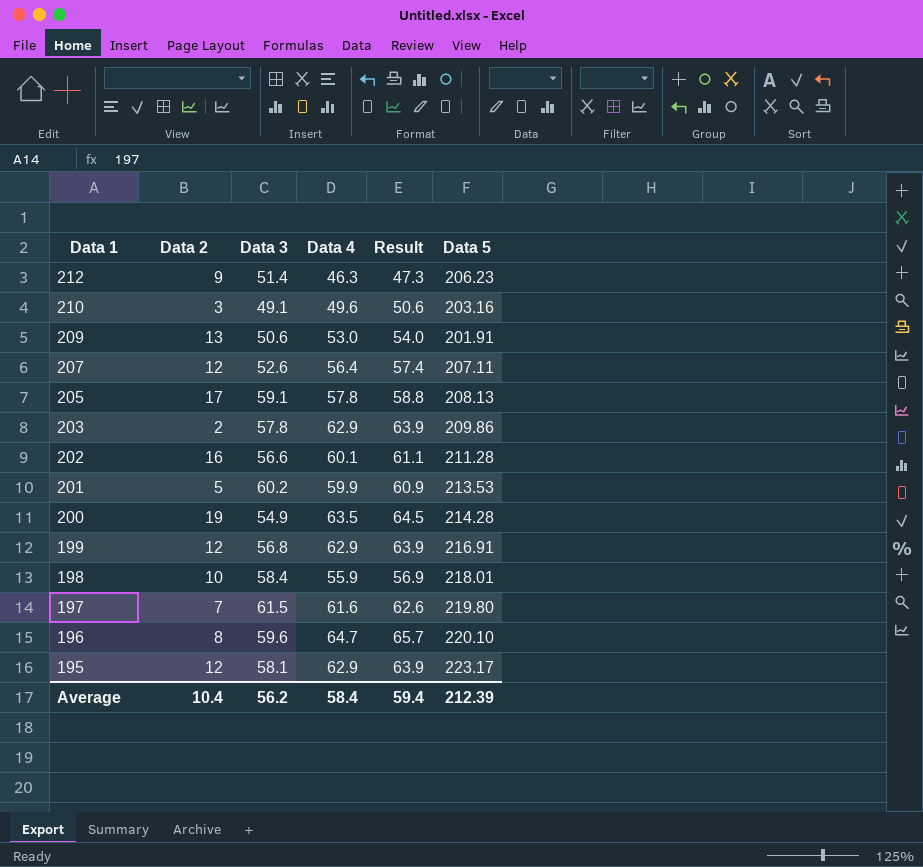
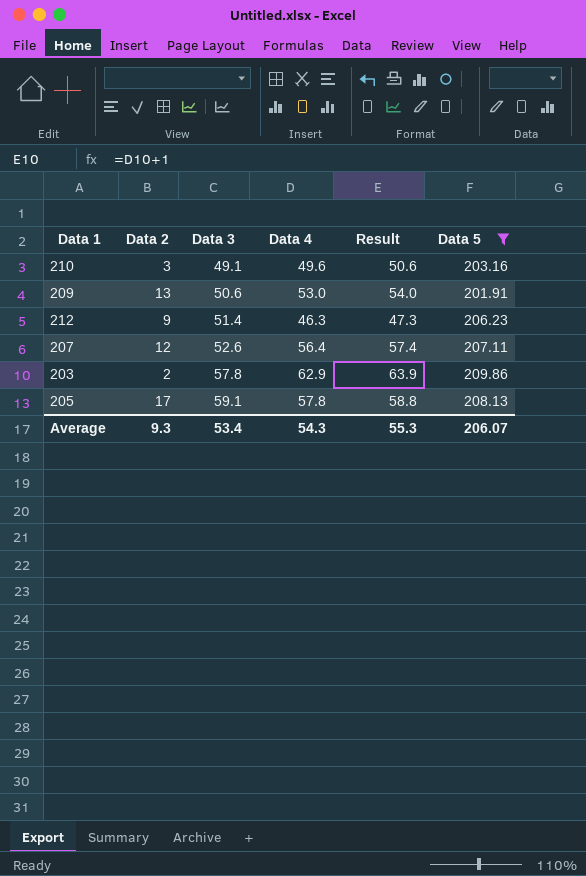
filter: none -> Data 5 <= 209.86
row order: Data 1 descending -> Data 3 ascending
Average | Data 2: 10.4 -> 9.3
Average | Data 3: 56.2 -> 53.4
Average | Data 4: 58.4 -> 54.3
Average | Result: 59.4 -> 55.3
Average | Data 5: 212.39 -> 206.07

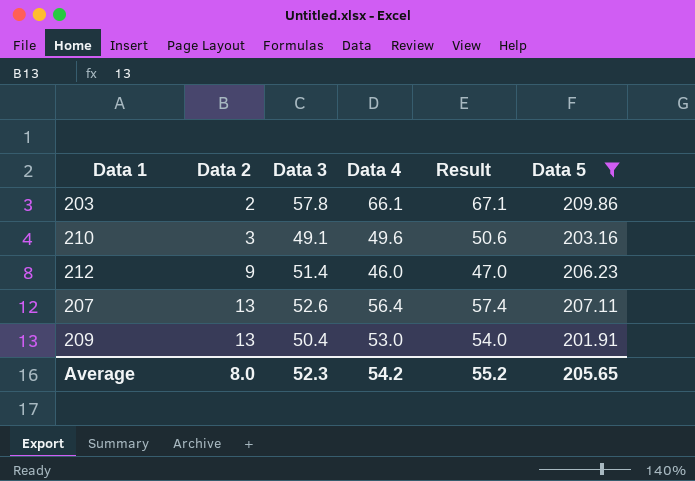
row order: Data 3 ascending -> Data 2 ascending
row 205: 17 | 59.1 | 57.8 | 58.8 | 208.13 -> none
203 | Data 4: 62.9 -> 66.1
203 | Result: 63.9 -> 67.1
212 | Data 4: 46.3 -> 46.0
212 | Result: 47.3 -> 47.0
207 | Data 2: 12 -> 13
209 | Data 3: 50.6 -> 50.4
Average | Data 2: 9.3 -> 8.0
Average | Data 3: 53.4 -> 52.3
Average | Data 4: 54.3 -> 54.2
Average | Result: 55.3 -> 55.2
Average | Data 5: 206.07 -> 205.65

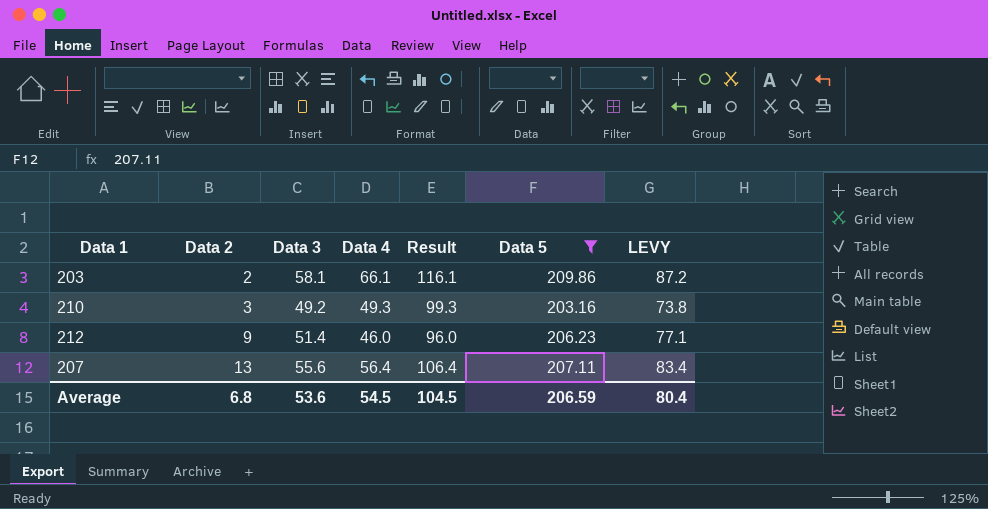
column Result | formula: [Data 4] + 1 -> [Data 4] + 50
column LEVY | formula: none -> [Data 3] * 1.5
row 209: 13 | 50.4 | 53.0 | 54.0 | 201.91 -> none
203 | Data 3: 57.8 -> 58.1
210 | Data 3: 49.1 -> 49.2
210 | Data 4: 49.6 -> 49.3
207 | Data 3: 52.6 -> 55.6
Average | Data 2: 8.0 -> 6.8
Average | Data 3: 52.3 -> 53.6
Average | Data 4: 54.2 -> 54.5
Average | Result: 55.2 -> 104.5
Average | Data 5: 205.65 -> 206.59

